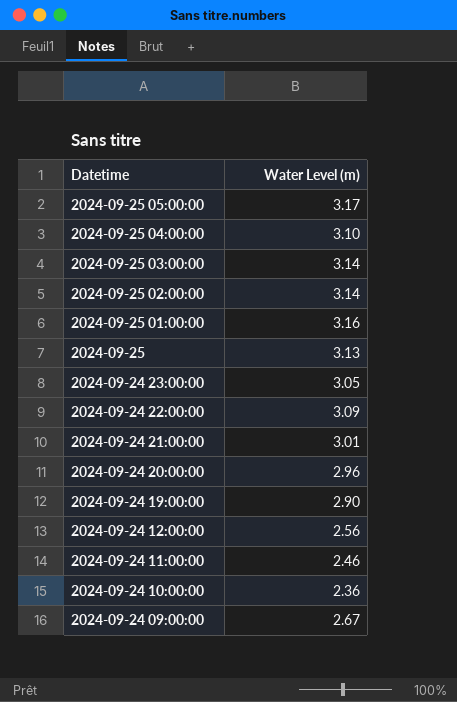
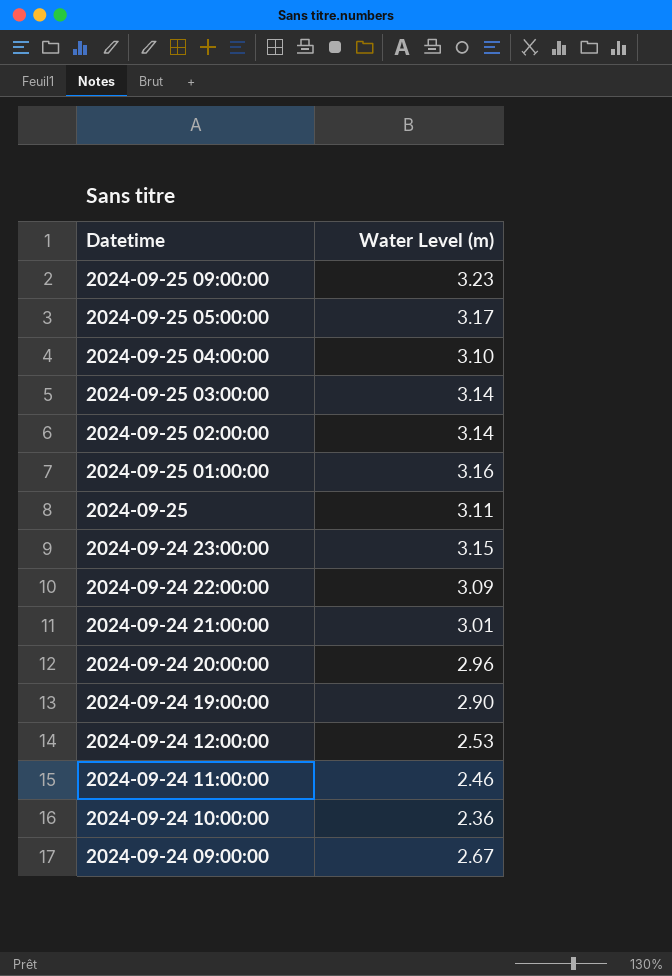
row 2024-09-25 09:00:00: none -> 3.23
2024-09-25 | Water Level (m): 3.13 -> 3.11
2024-09-24 23:00:00 | Water Level (m): 3.05 -> 3.15
2024-09-24 12:00:00 | Water Level (m): 2.56 -> 2.53

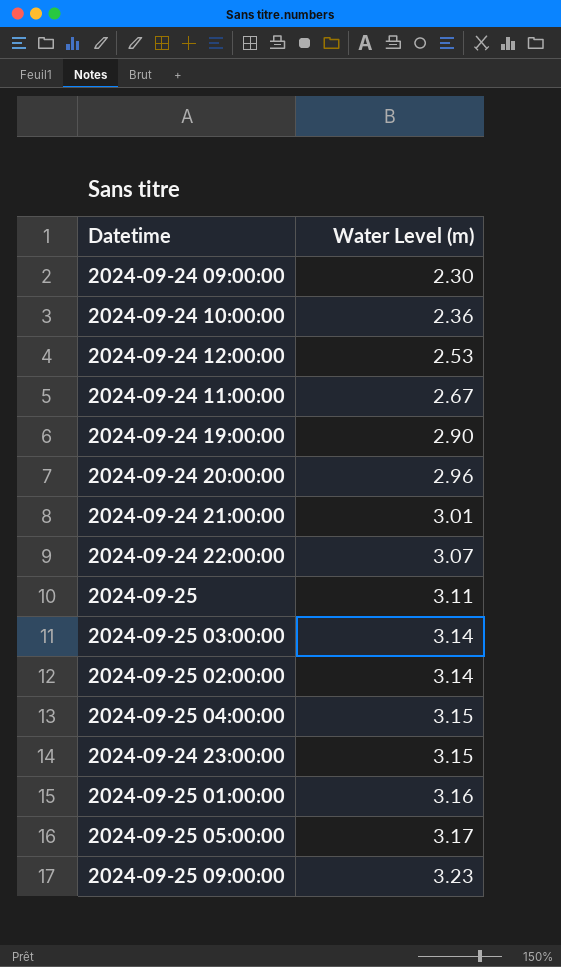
row order: Datetime descending -> Water Level (m) ascending
2024-09-24 09:00:00 | Water Level (m): 2.67 -> 2.30
2024-09-24 11:00:00 | Water Level (m): 2.46 -> 2.67
2024-09-24 22:00:00 | Water Level (m): 3.09 -> 3.07
2024-09-25 04:00:00 | Water Level (m): 3.10 -> 3.15

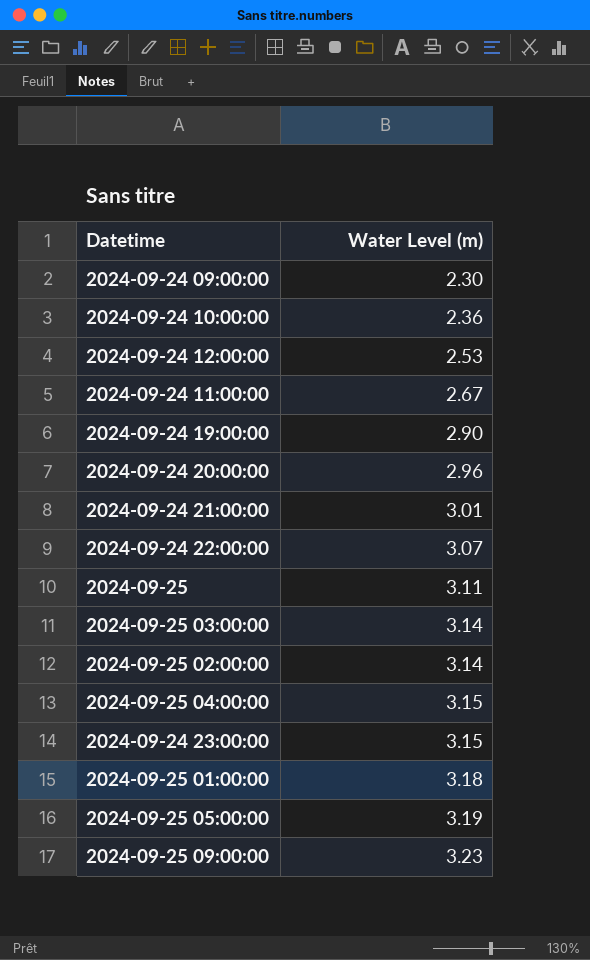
2024-09-25 01:00:00 | Water Level (m): 3.16 -> 3.18
2024-09-25 05:00:00 | Water Level (m): 3.17 -> 3.19

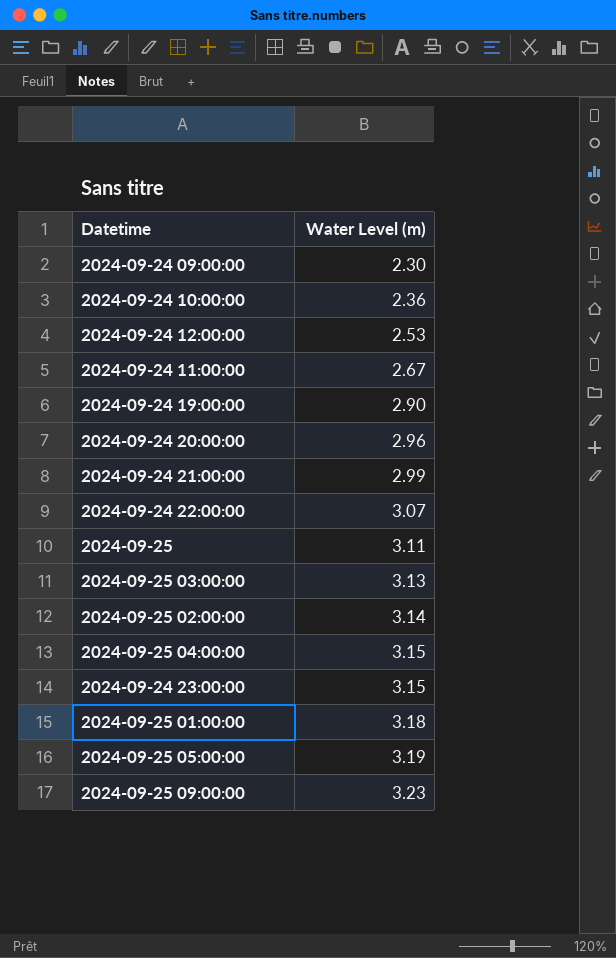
2024-09-24 21:00:00 | Water Level (m): 3.01 -> 2.99
2024-09-25 03:00:00 | Water Level (m): 3.14 -> 3.13

